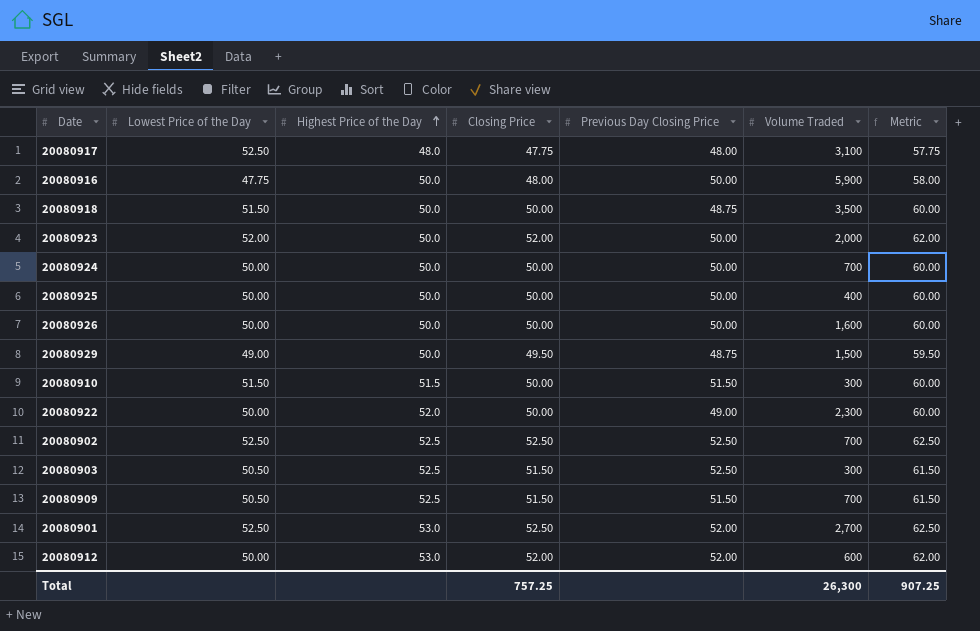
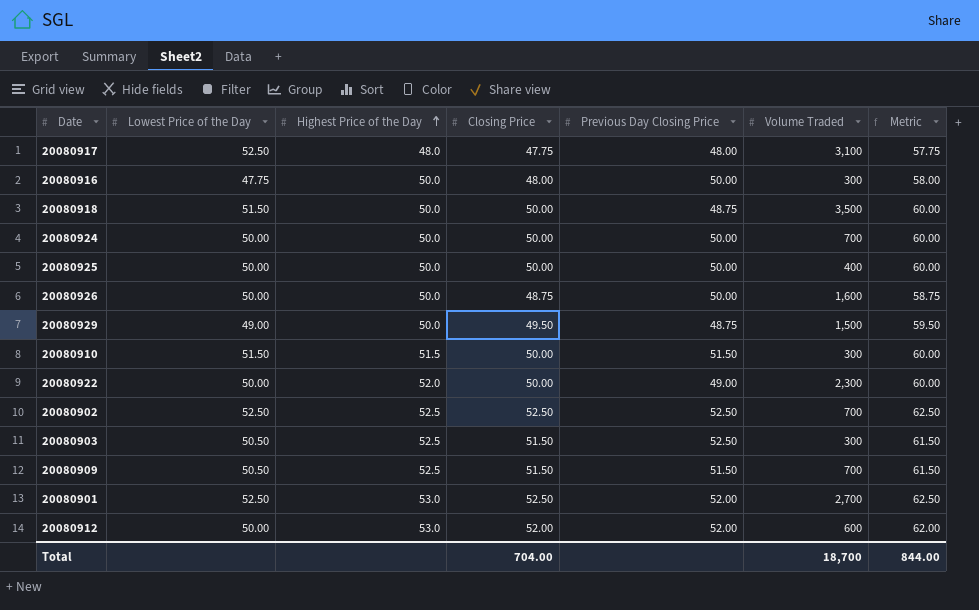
row 20080923: 52.00 | 50.0 | 52.00 | 50.00 | 2,000 | 62.00 -> none
20080916 | Volume Traded: 5,900 -> 300
20080926 | Closing Price: 50.00 -> 48.75
20080926 | Metric: 60.00 -> 58.75
Total | Closing Price: 757.25 -> 704.00
Total | Volume Traded: 26,300 -> 18,700
Total | Metric: 907.25 -> 844.00

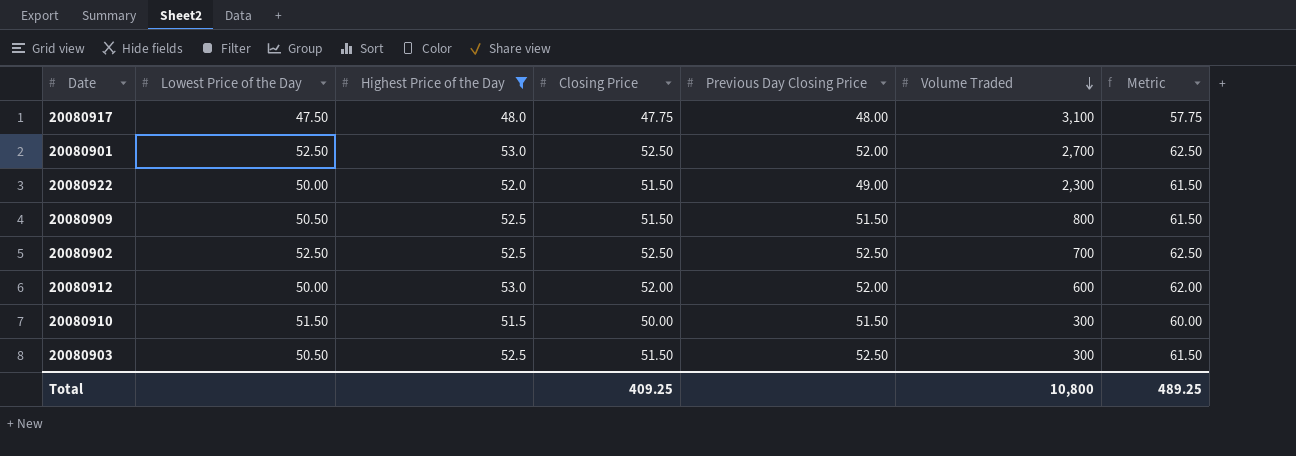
filter: none -> Highest Price of the Day != 50.0
row order: Highest Price of the Day ascending -> Volume Traded descending
20080917 | Lowest Price of the Day: 52.50 -> 47.50
20080922 | Closing Price: 50.00 -> 51.50
20080922 | Metric: 60.00 -> 61.50
20080909 | Volume Traded: 700 -> 800
Total | Closing Price: 704.00 -> 409.25
Total | Volume Traded: 18,700 -> 10,800
Total | Metric: 844.00 -> 489.25

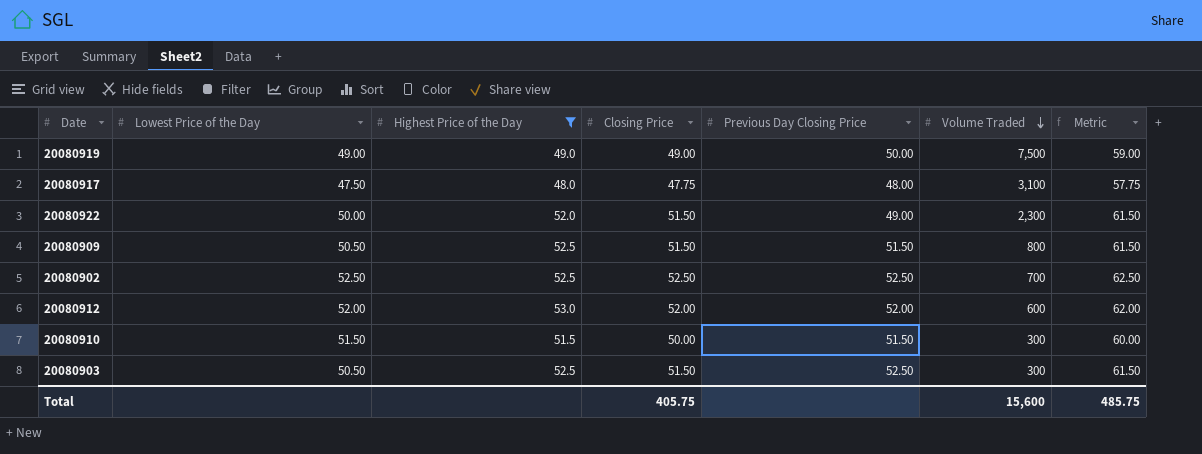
row 20080901: 52.50 | 53.0 | 52.50 | 52.00 | 2,700 | 62.50 -> none
row 20080919: none -> 49.00 | 49.0 | 49.00 | 50.00 | 7,500 | 59.00
20080912 | Lowest Price of the Day: 50.00 -> 52.00
Total | Closing Price: 409.25 -> 405.75
Total | Volume Traded: 10,800 -> 15,600
Total | Metric: 489.25 -> 485.75

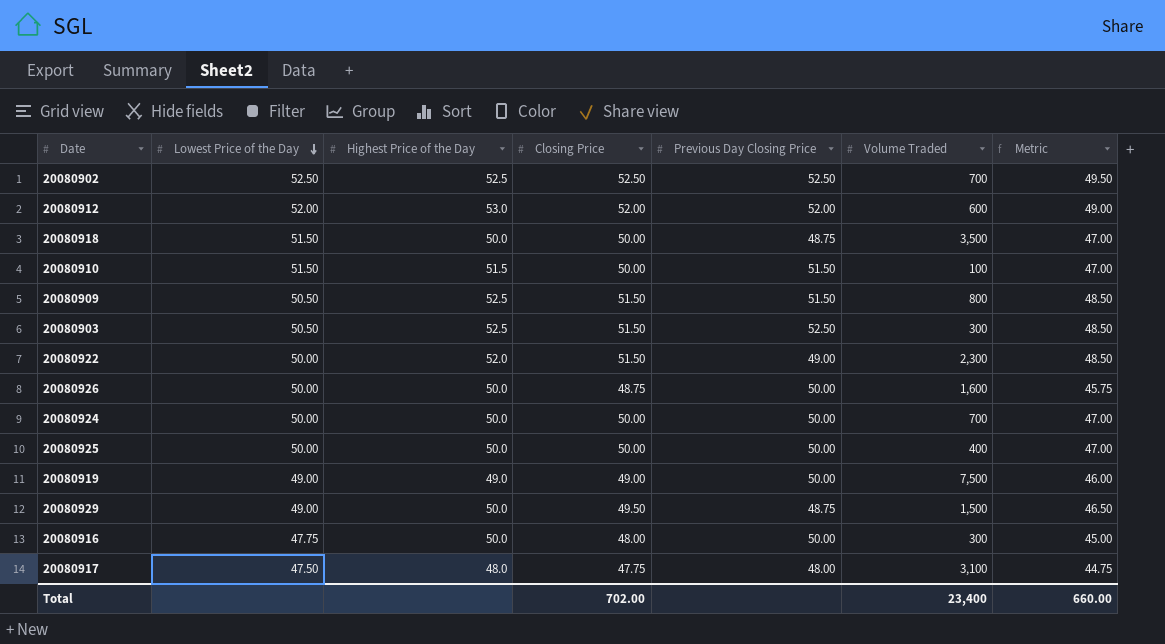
filter: Highest Price of the Day != 50.0 -> none
row order: Volume Traded descending -> Lowest Price of the Day descending
column Metric | formula: [Closing Price] + 10 -> [Closing Price] - 3
20080910 | Volume Traded: 300 -> 100
Total | Closing Price: 405.75 -> 702.00
Total | Volume Traded: 15,600 -> 23,400
Total | Metric: 485.75 -> 660.00

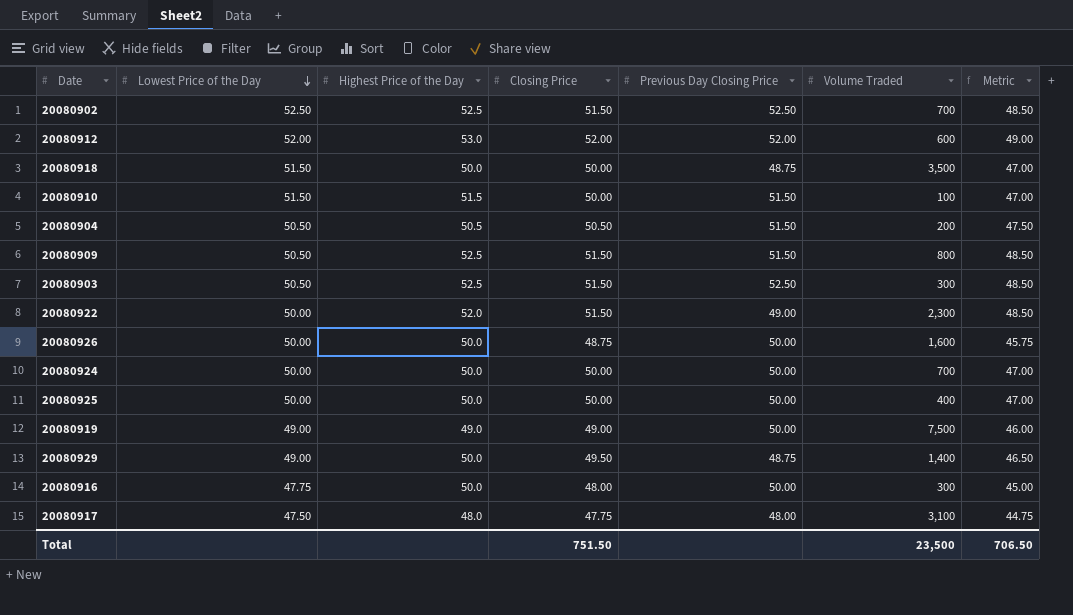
20080902 | Closing Price: 52.50 -> 51.50
20080902 | Metric: 49.50 -> 48.50
row 20080904: none -> 50.50 | 50.5 | 50.50 | 51.50 | 200 | 47.50
20080929 | Volume Traded: 1,500 -> 1,400
Total | Closing Price: 702.00 -> 751.50
Total | Volume Traded: 23,400 -> 23,500
Total | Metric: 660.00 -> 706.50

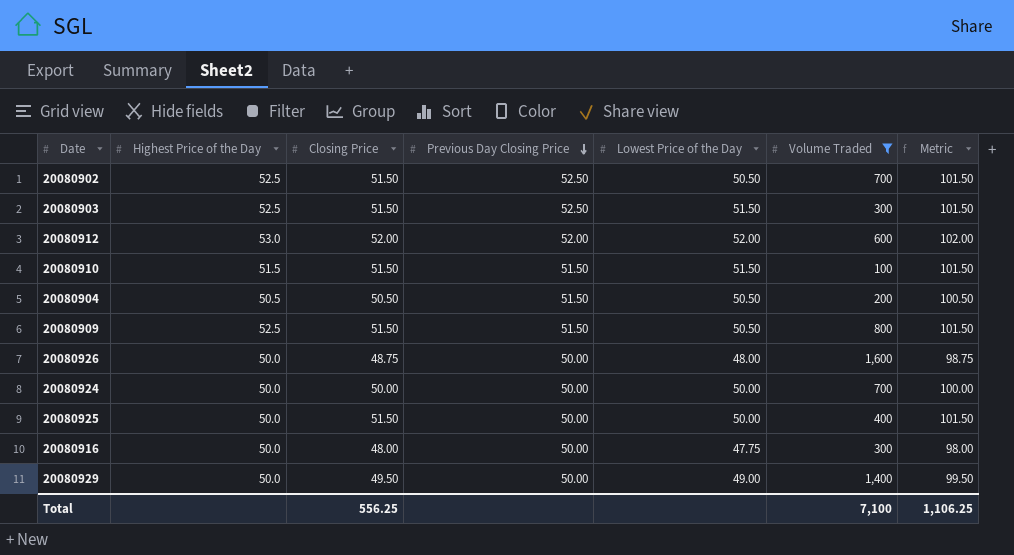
filter: none -> Volume Traded <= 1,600
row order: Lowest Price of the Day descending -> Previous Day Closing Price descending
column Lowest Price of the Day | position: 2 -> 5
column Metric | formula: [Closing Price] - 3 -> [Closing Price] + 50
20080902 | Lowest Price of the Day: 52.50 -> 50.50
20080903 | Lowest Price of the Day: 50.50 -> 51.50
20080910 | Closing Price: 50.00 -> 51.50
20080926 | Lowest Price of the Day: 50.00 -> 48.00
20080925 | Closing Price: 50.00 -> 51.50
20080929 | Previous Day Closing Price: 48.75 -> 50.00
Total | Closing Price: 751.50 -> 556.25
Total | Volume Traded: 23,500 -> 7,100
Total | Metric: 706.50 -> 1,106.25

